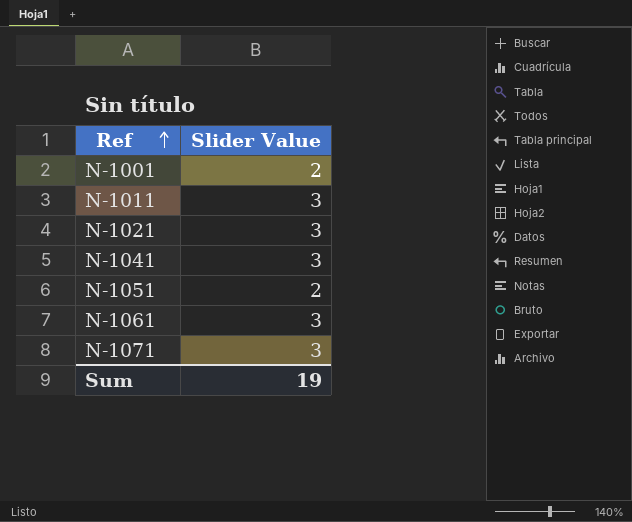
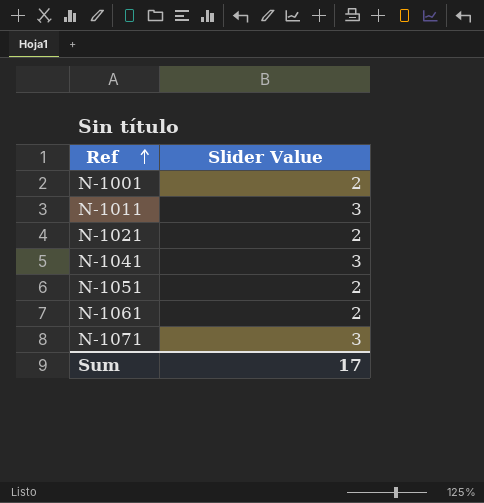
N-1021 | Slider Value: 3 -> 2
N-1061 | Slider Value: 3 -> 2
Sum | Slider Value: 19 -> 17

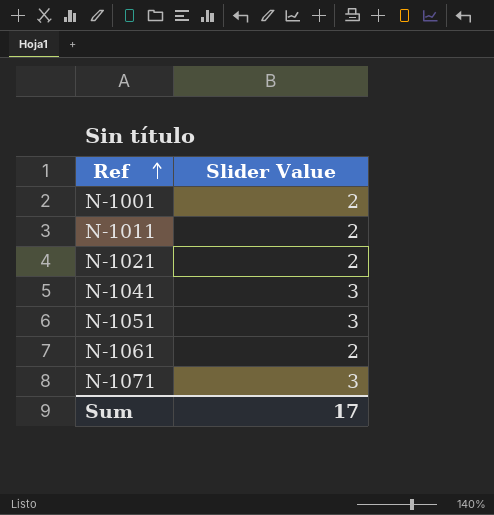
N-1011 | Slider Value: 3 -> 2
N-1051 | Slider Value: 2 -> 3

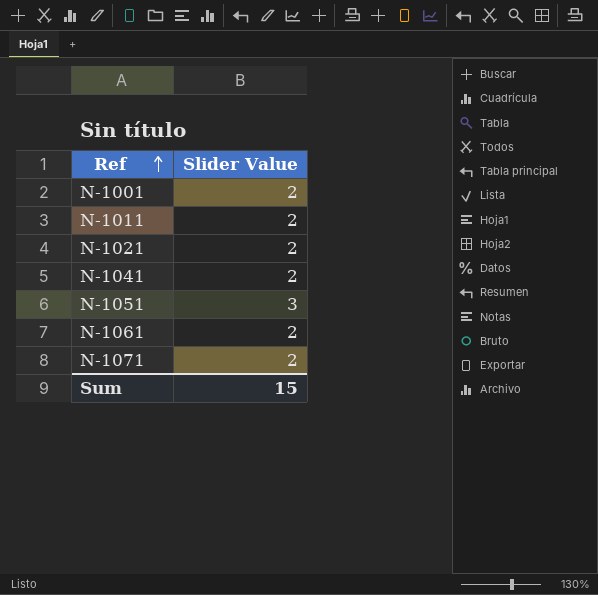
N-1041 | Slider Value: 3 -> 2
N-1071 | Slider Value: 3 -> 2
Sum | Slider Value: 17 -> 15

